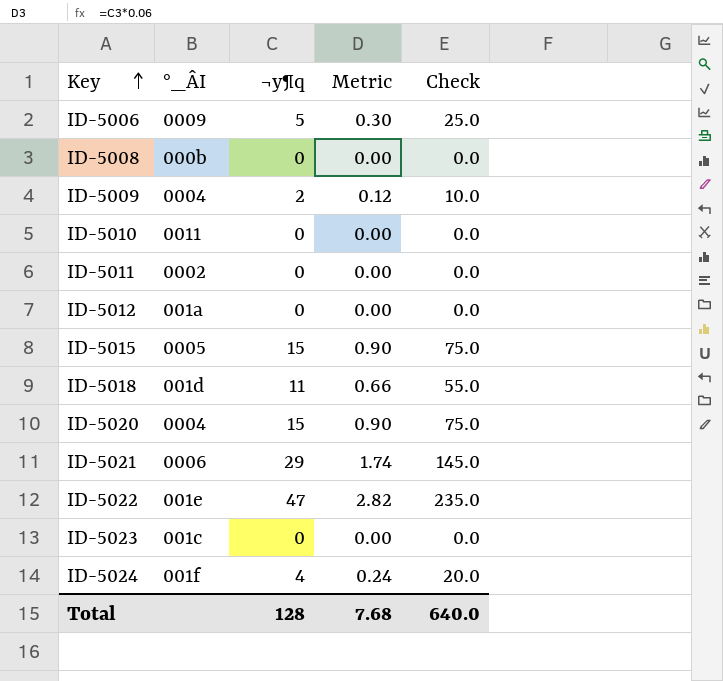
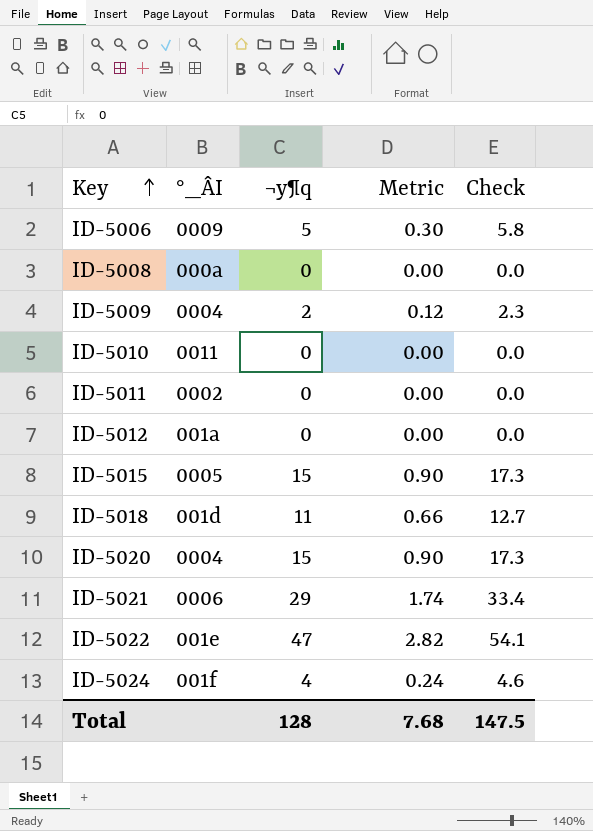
column Check | formula: [¬y¶q] * 5 -> [¬y¶q] * 1.15
row ID-5023: 001c | 0 | 0.00 | 0.0 -> none
ID-5008 | °_ÂI: 000b -> 000a
Total | Check: 640.0 -> 147.5

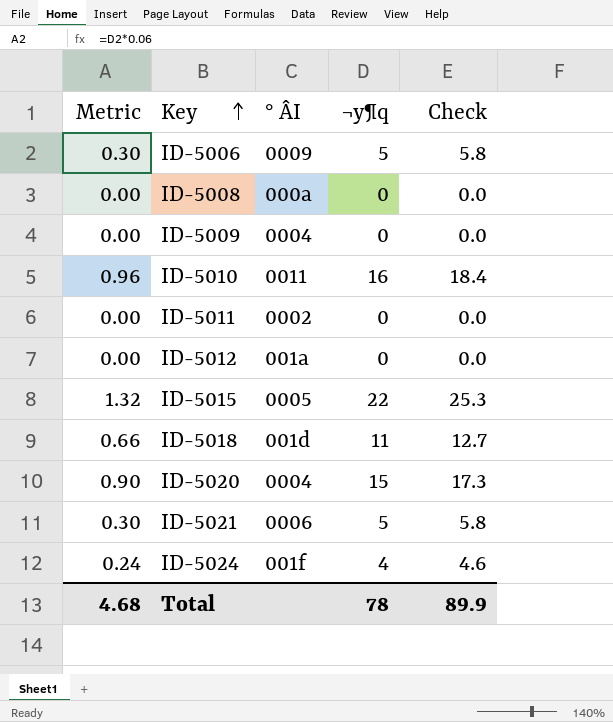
column Metric | position: 4 -> 1
column name: °_ÂI -> ° ÂI
row ID-5022: 001e | 47 | 2.82 | 54.1 -> none
ID-5009 | Metric: 0.12 -> 0.00
ID-5009 | ¬y¶q: 2 -> 0
ID-5009 | Check: 2.3 -> 0.0
ID-5010 | Metric: 0.00 -> 0.96
ID-5010 | ¬y¶q: 0 -> 16
ID-5010 | Check: 0.0 -> 18.4
ID-5015 | Metric: 0.90 -> 1.32
ID-5015 | ¬y¶q: 15 -> 22
ID-5015 | Check: 17.3 -> 25.3
ID-5021 | Metric: 1.74 -> 0.30
ID-5021 | ¬y¶q: 29 -> 5
ID-5021 | Check: 33.4 -> 5.8
Total | Metric: 7.68 -> 4.68
Total | ¬y¶q: 128 -> 78
Total | Check: 147.5 -> 89.9

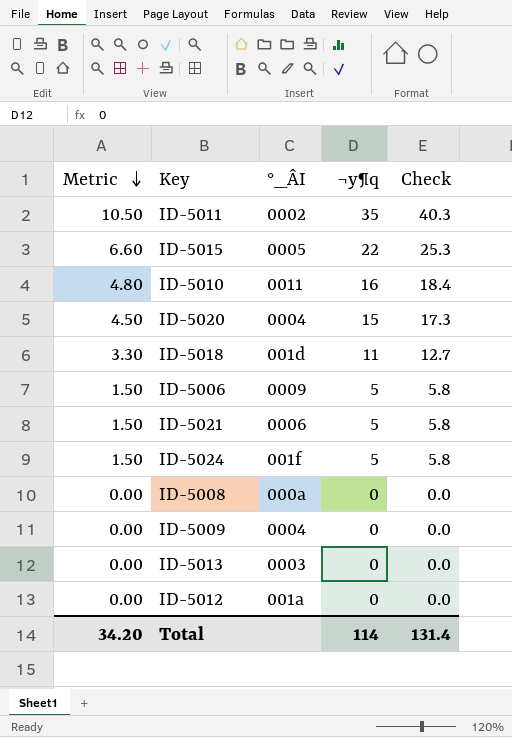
row order: Key ascending -> Metric descending
column Metric | formula: [¬y¶q] * 0.06 -> [¬y¶q] * 0.3
column name: ° ÂI -> °_ÂI
ID-5011 | ¬y¶q: 0 -> 35
ID-5011 | Check: 0.0 -> 40.3
ID-5024 | ¬y¶q: 4 -> 5
ID-5024 | Check: 4.6 -> 5.8
row ID-5013: none -> 0.00 | 0003 | 0 | 0.0
Total | Metric: 4.68 -> 34.20
Total | ¬y¶q: 78 -> 114
Total | Check: 89.9 -> 131.4

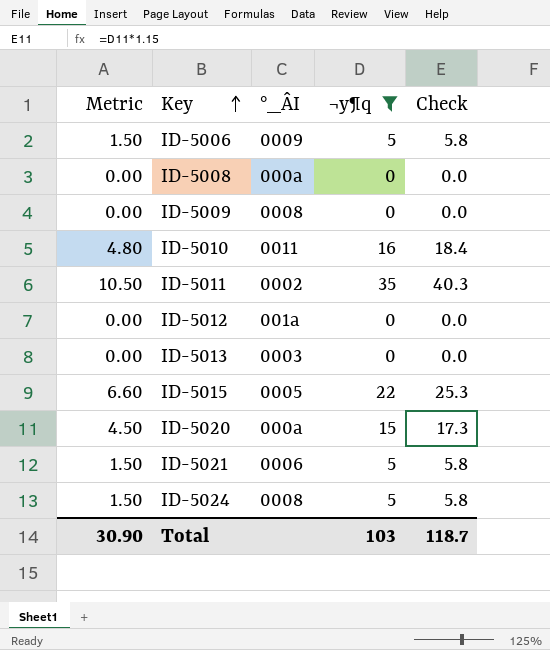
filter: none -> ¬y¶q != 11
row order: Metric descending -> Key ascending
ID-5009 | °_ÂI: 0004 -> 0008
ID-5020 | °_ÂI: 0004 -> 000a
ID-5024 | °_ÂI: 001f -> 0008
Total | Metric: 34.20 -> 30.90
Total | ¬y¶q: 114 -> 103
Total | Check: 131.4 -> 118.7

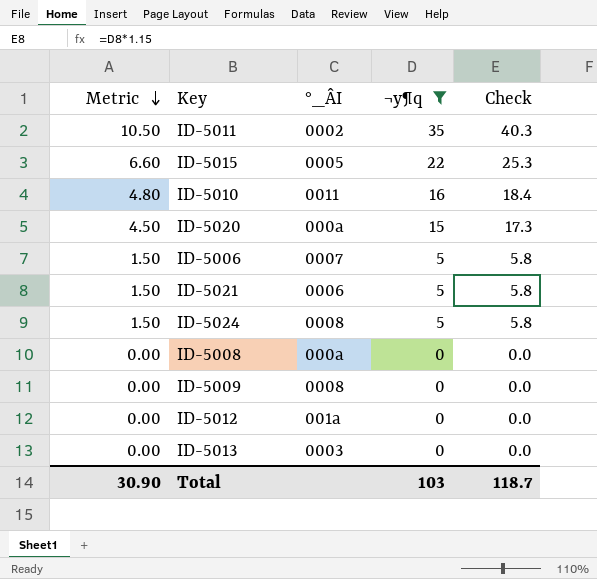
row order: Key ascending -> Metric descending
ID-5006 | °_ÂI: 0009 -> 0007

